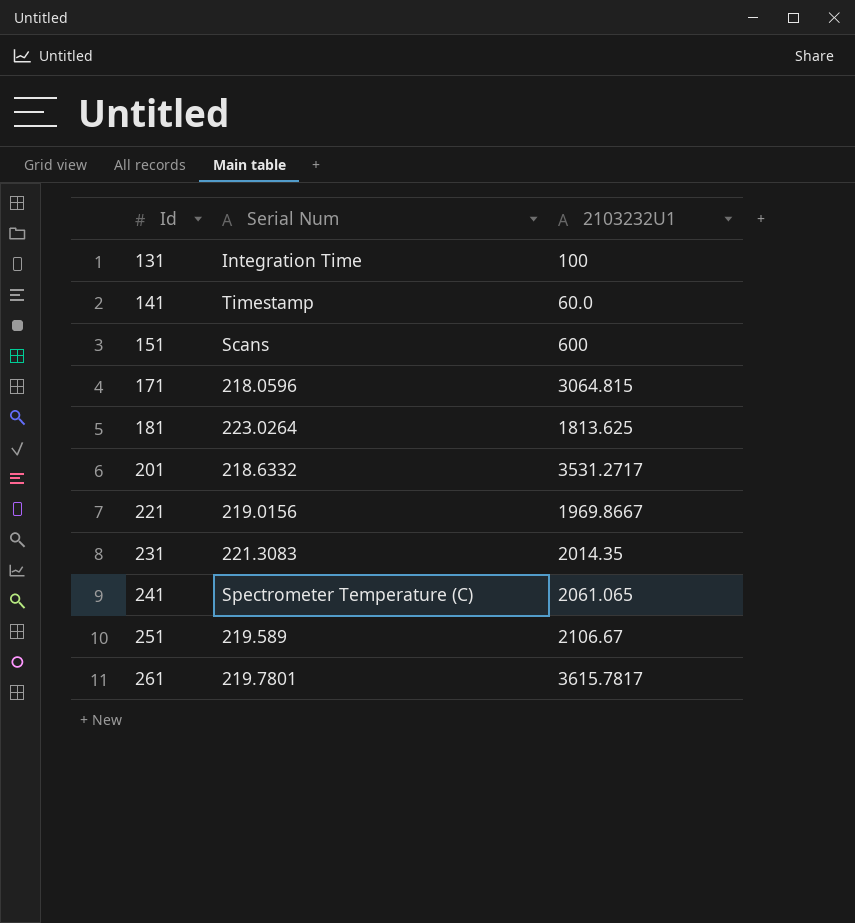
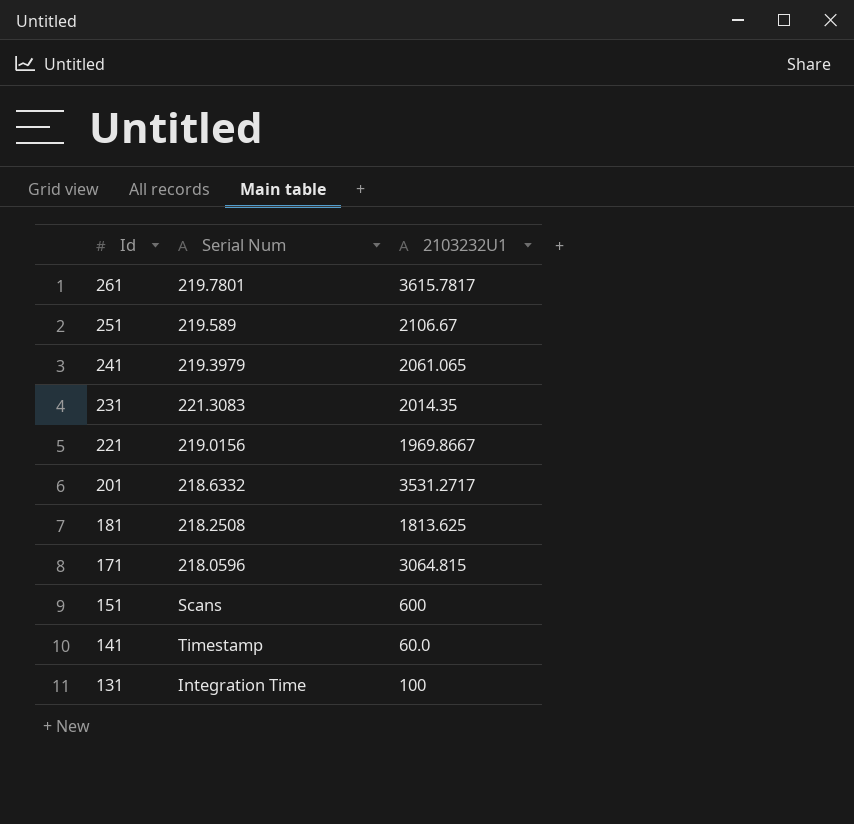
row order: Id ascending -> Id descending
241 | Serial Num: Spectrometer Temperature (C) -> 219.3979
181 | Serial Num: 223.0264 -> 218.2508

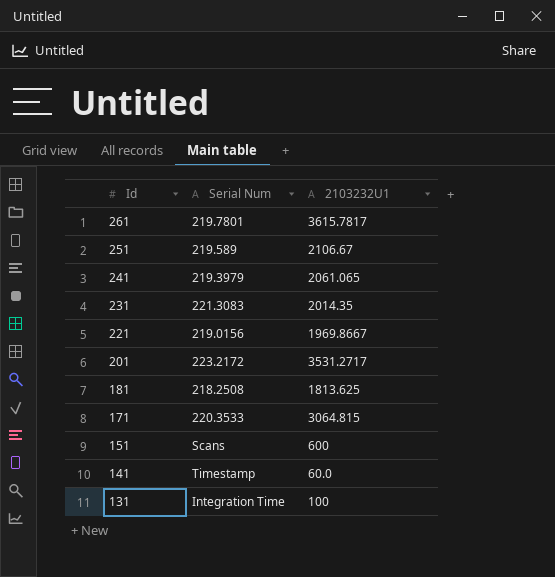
201 | Serial Num: 218.6332 -> 223.2172
171 | Serial Num: 218.0596 -> 220.3533

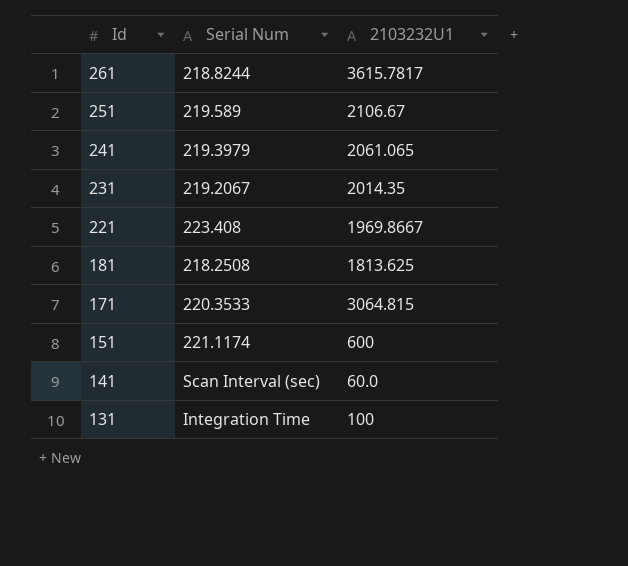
row 201: 223.2172 | 3531.2717 -> none
261 | Serial Num: 219.7801 -> 218.8244
231 | Serial Num: 221.3083 -> 219.2067
221 | Serial Num: 219.0156 -> 223.408
151 | Serial Num: Scans -> 221.1174
141 | Serial Num: Timestamp -> Scan Interval (sec)

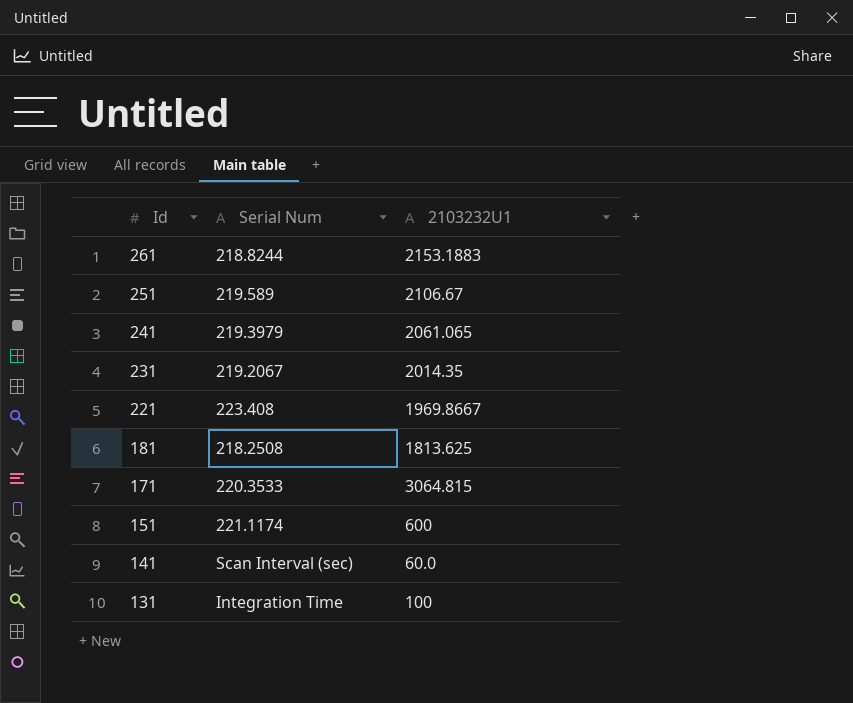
261 | 2103232U1: 3615.7817 -> 2153.1883

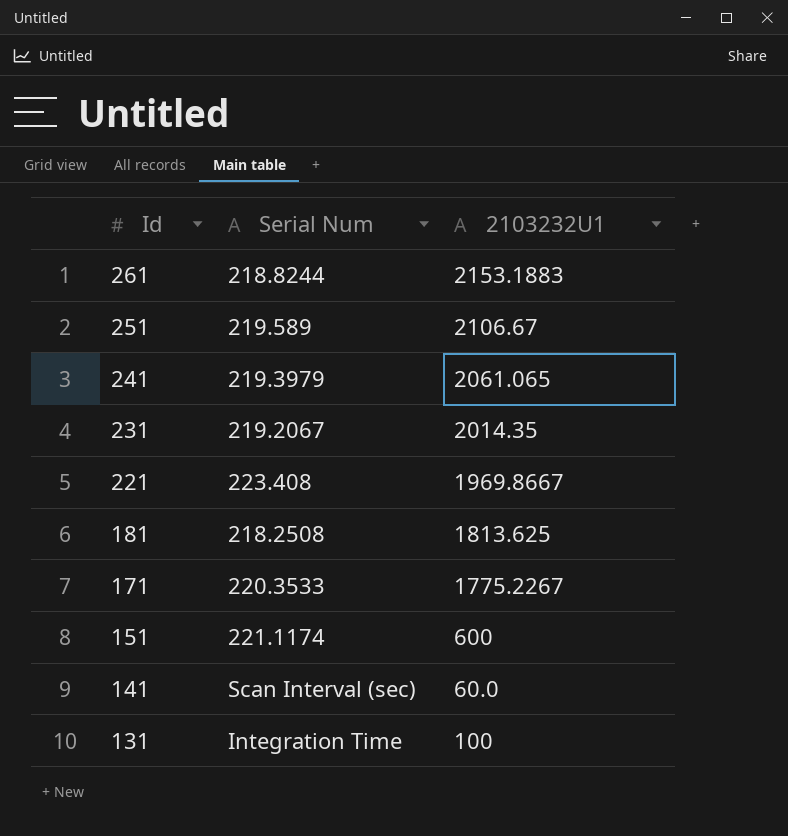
171 | 2103232U1: 3064.815 -> 1775.2267

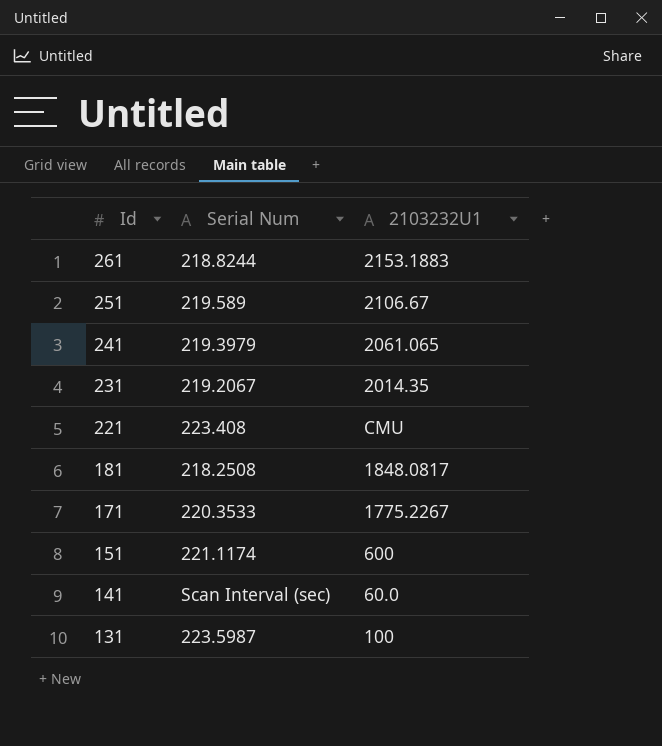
221 | 2103232U1: 1969.8667 -> CMU
181 | 2103232U1: 1813.625 -> 1848.0817
131 | Serial Num: Integration Time -> 223.5987

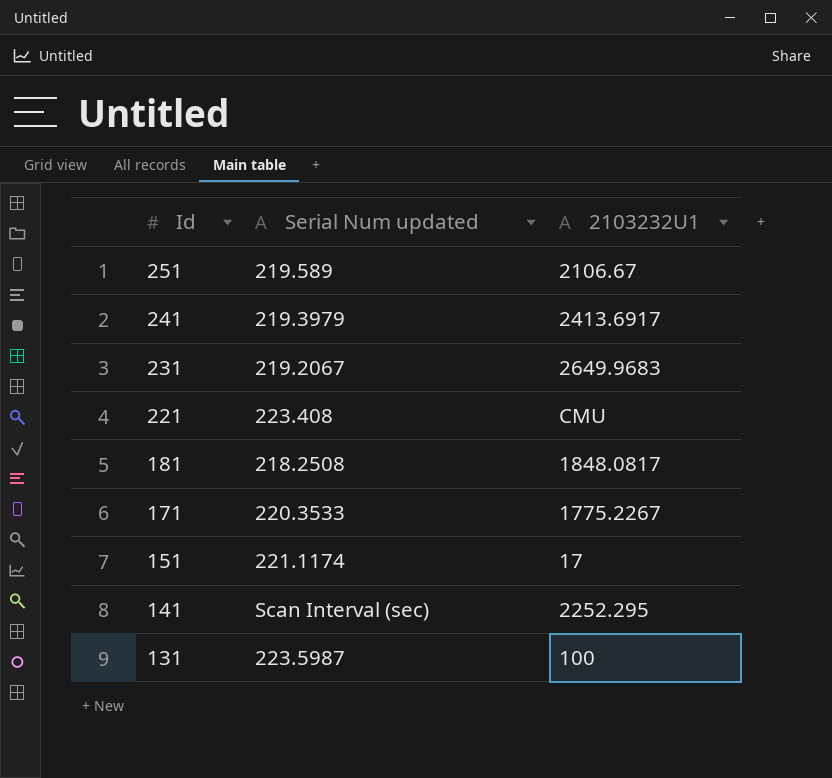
column name: Serial Num -> Serial Num updated
row 261: 218.8244 | 2153.1883 -> none
241 | 2103232U1: 2061.065 -> 2413.6917
231 | 2103232U1: 2014.35 -> 2649.9683
151 | 2103232U1: 600 -> 17
141 | 2103232U1: 60.0 -> 2252.295

